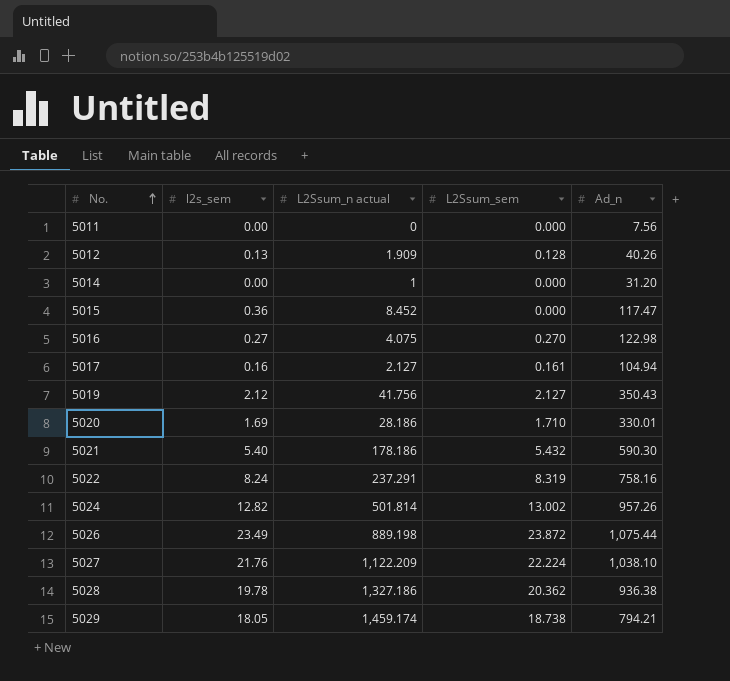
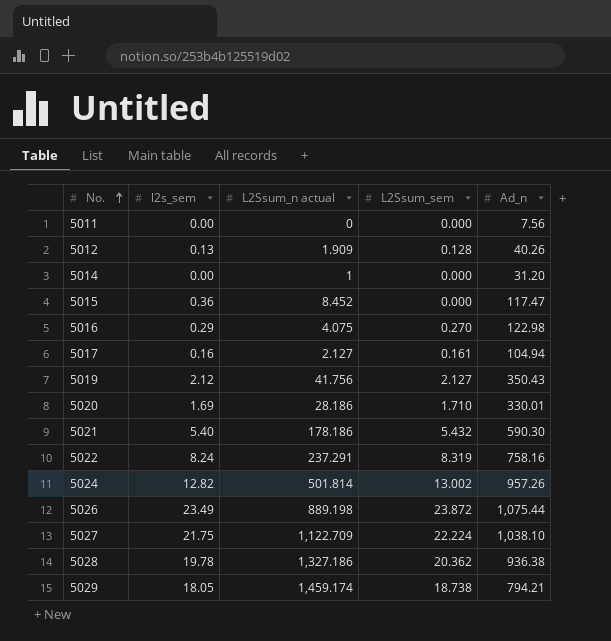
5016 | l2s_sem: 0.27 -> 0.29
5027 | l2s_sem: 21.76 -> 21.75
5027 | L2Ssum_n actual: 1,122.209 -> 1,122.709

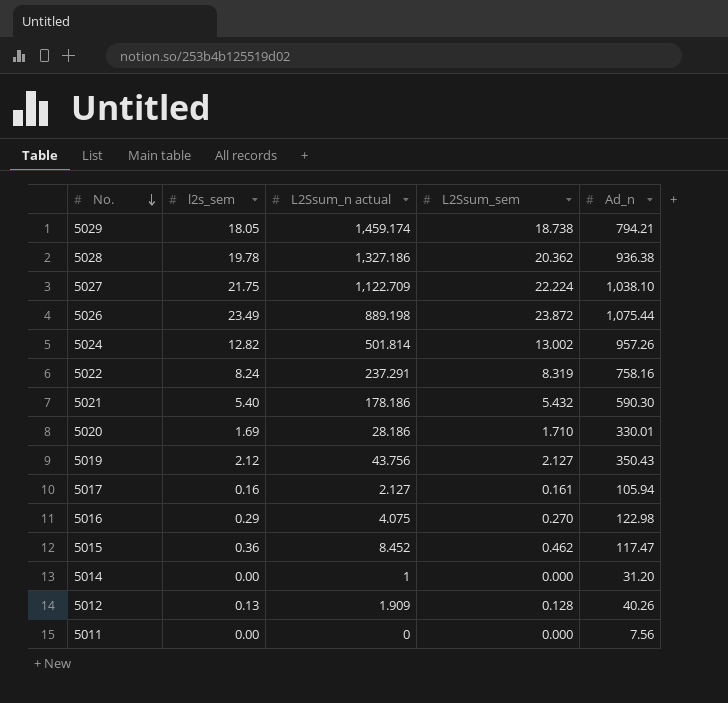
row order: No. ascending -> No. descending
5019 | L2Ssum_n actual: 41.756 -> 43.756
5017 | Ad_n: 104.94 -> 105.94
5015 | L2Ssum_sem: 0.000 -> 0.462

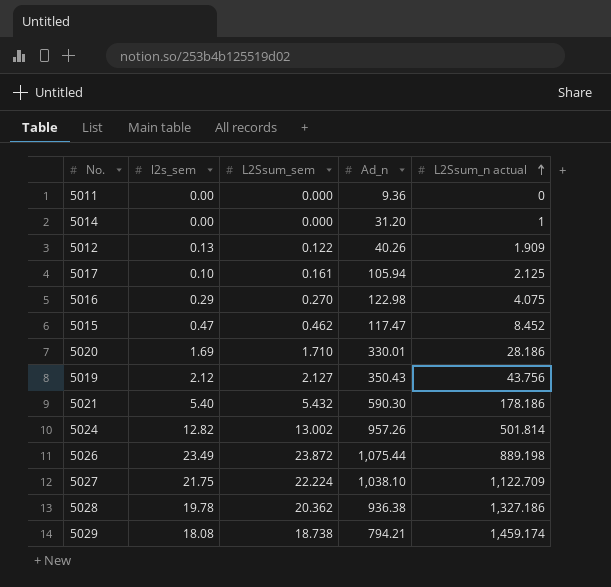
row order: No. descending -> L2Ssum_n actual ascending
column L2Ssum_n actual | position: 3 -> 5
row 5022: 8.24 | 237.291 | 8.319 | 758.16 -> none
5011 | Ad_n: 7.56 -> 9.36
5012 | L2Ssum_sem: 0.128 -> 0.122
5017 | l2s_sem: 0.16 -> 0.10
5017 | L2Ssum_n actual: 2.127 -> 2.125
5015 | l2s_sem: 0.36 -> 0.47
5029 | l2s_sem: 18.05 -> 18.08

